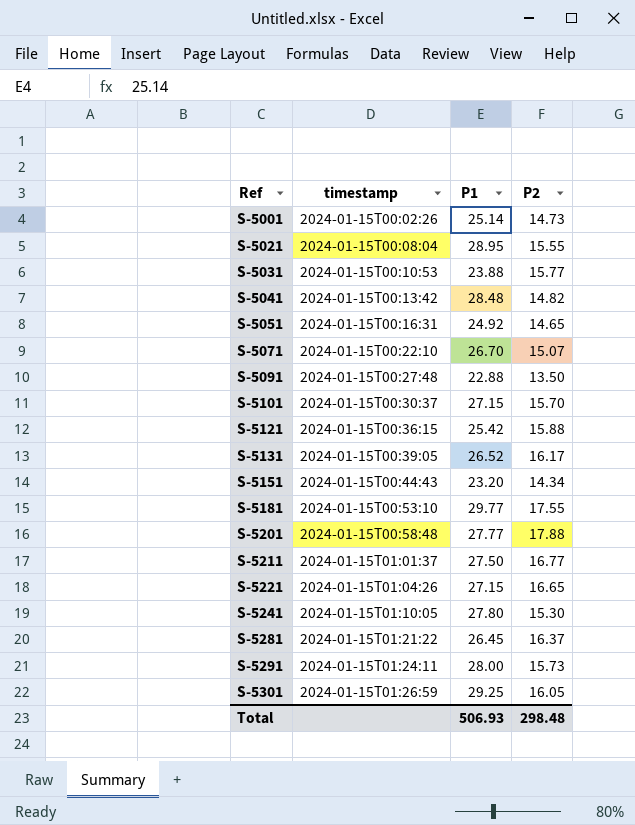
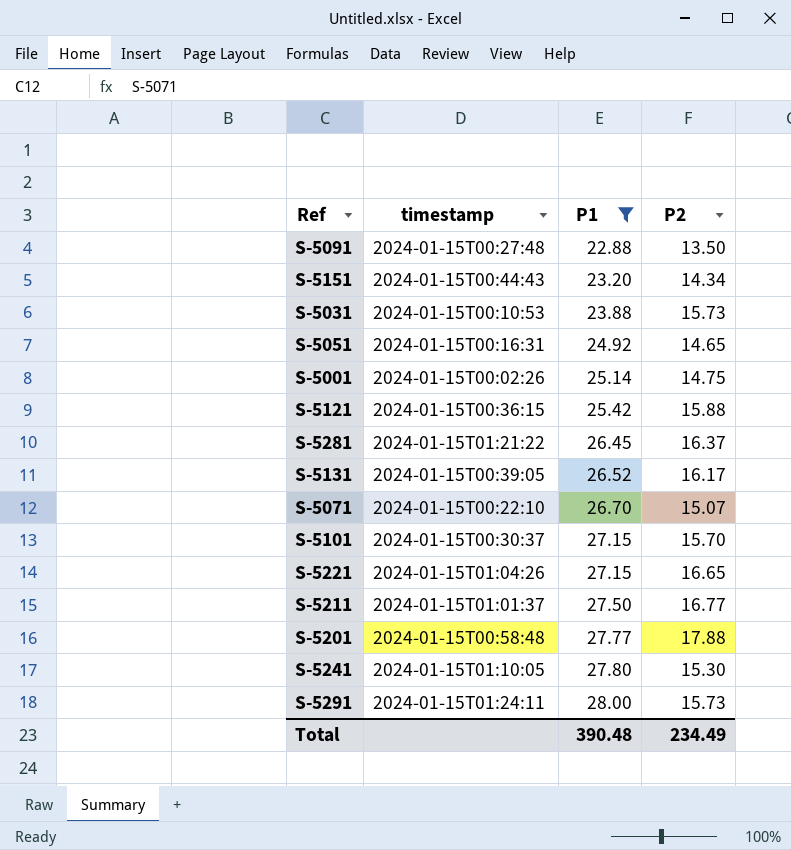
filter: none -> P1 <= 28.00
row order: Ref ascending -> P1 ascending
S-5031 | P2: 15.77 -> 15.73
S-5001 | P2: 14.73 -> 14.75
Total | P1: 506.93 -> 390.48
Total | P2: 298.48 -> 234.49

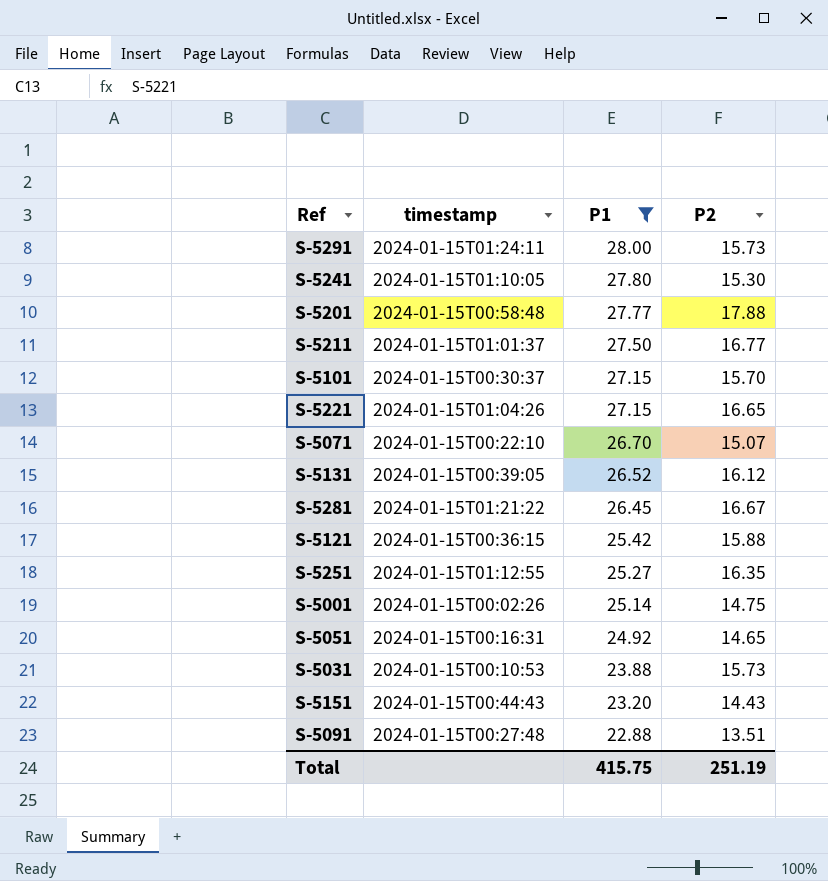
row order: P1 ascending -> P1 descending
S-5131 | P2: 16.17 -> 16.12
S-5281 | P2: 16.37 -> 16.67
row S-5251: none -> 2024-01-15T01:12:55 | 25.27 | 16.35
S-5151 | P2: 14.34 -> 14.43
S-5091 | P2: 13.50 -> 13.51
Total | P1: 390.48 -> 415.75
Total | P2: 234.49 -> 251.19

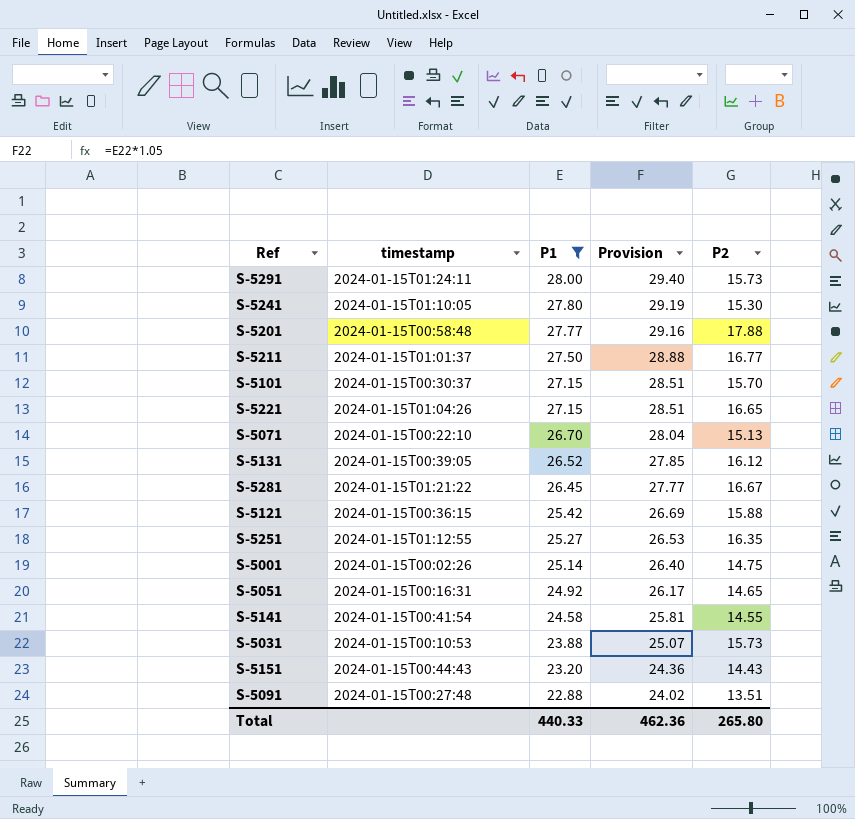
column Provision | formula: none -> [P1] * 1.05
S-5071 | P2: 15.07 -> 15.13
row S-5141: none -> 2024-01-15T00:41:54 | 24.58 | 25.81 | 14.55
Total | P1: 415.75 -> 440.33
Total | P2: 251.19 -> 265.80

